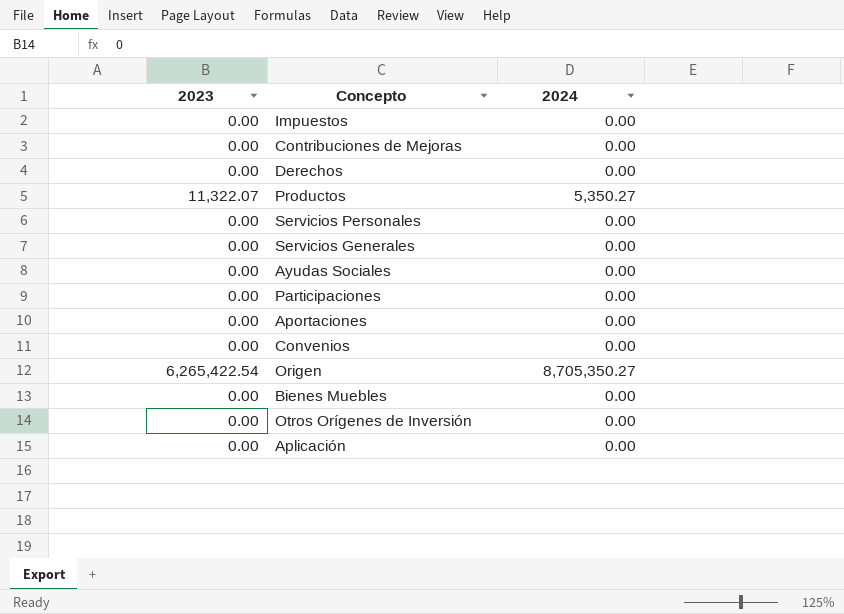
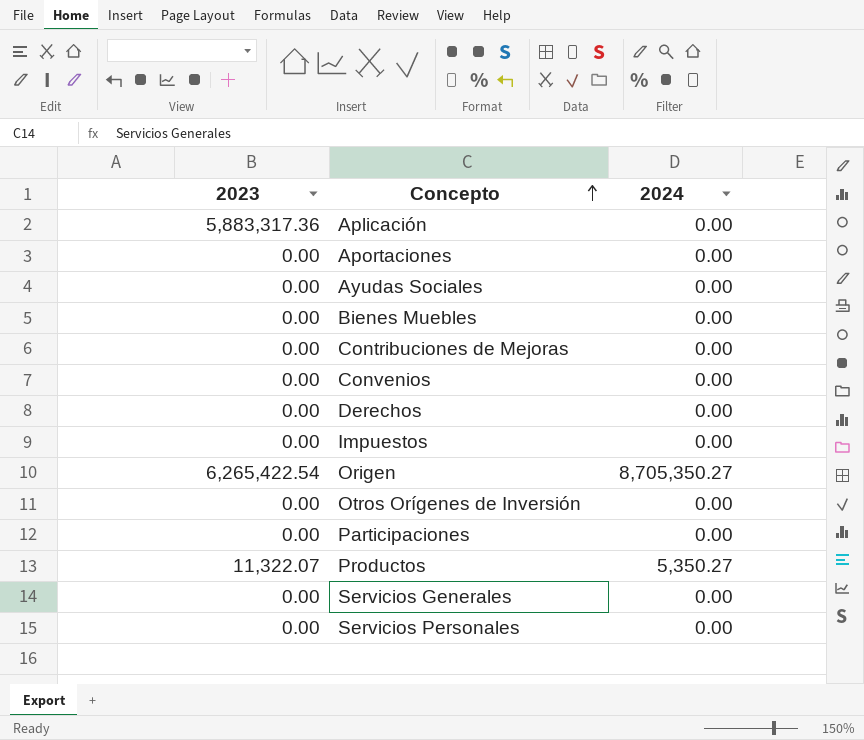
row order: none -> Concepto ascending
Aplicación | 2023: 0.00 -> 5,883,317.36

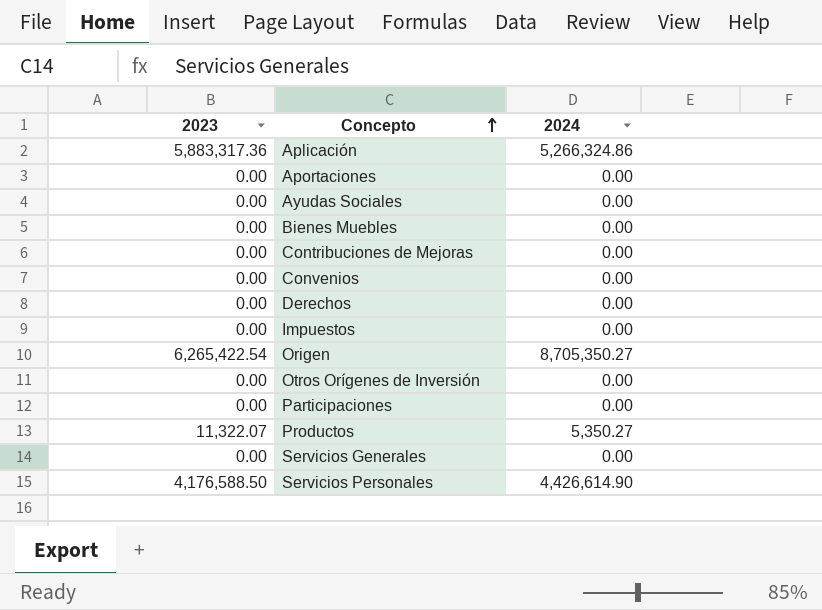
Aplicación | 2024: 0.00 -> 5,266,324.86
Servicios Personales | 2023: 0.00 -> 4,176,588.50
Servicios Personales | 2024: 0.00 -> 4,426,614.90

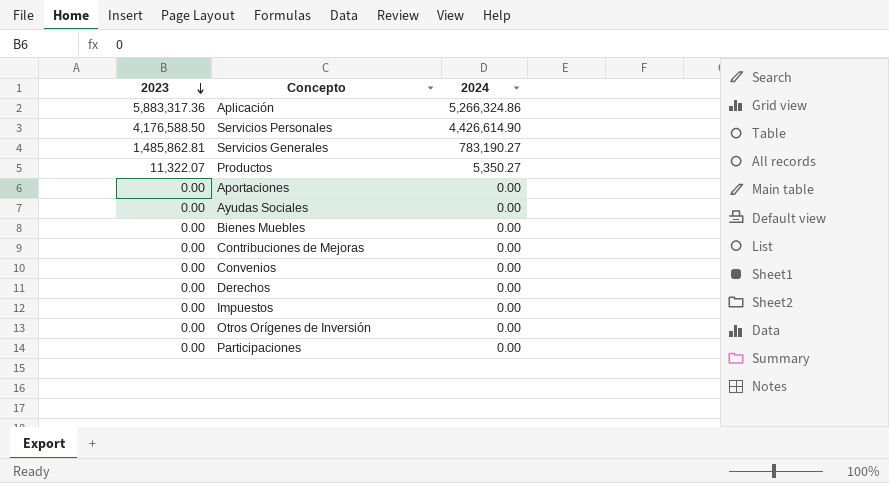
row order: Concepto ascending -> 2023 descending
row Origen: 6,265,422.54 | 8,705,350.27 -> none
Servicios Generales | 2023: 0.00 -> 1,485,862.81
Servicios Generales | 2024: 0.00 -> 783,190.27

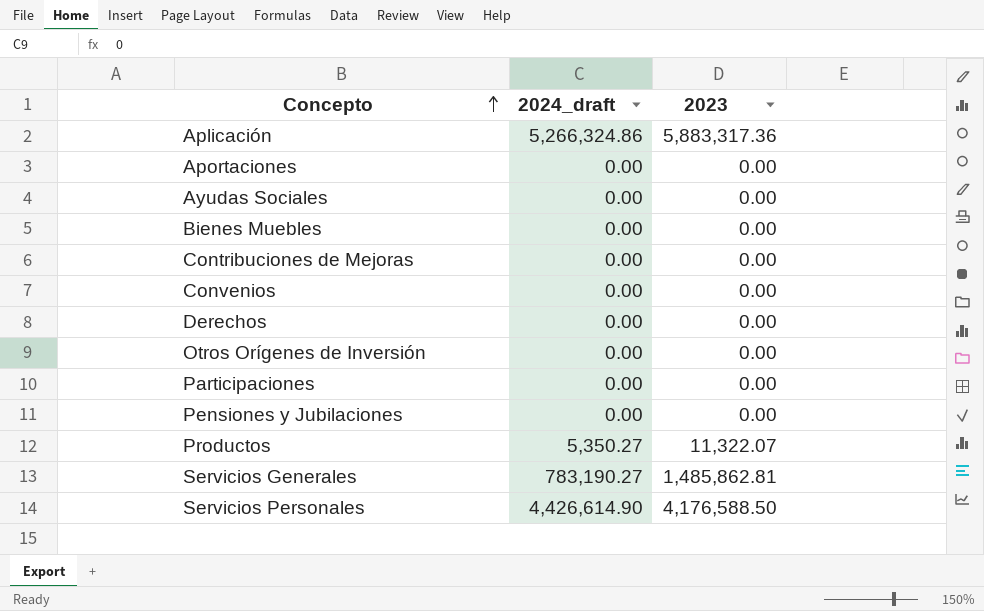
row order: 2023 descending -> Concepto ascending
column name: 2024 -> 2024_draft
column 2023 | position: 1 -> 3
row Impuestos: 0.00 | 0.00 -> none
row Pensiones y Jubilaciones: none -> 0.00 | 0.00

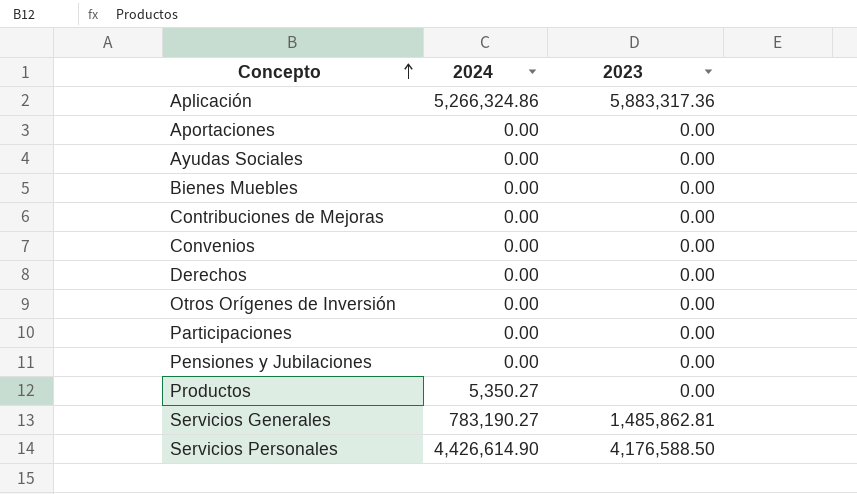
column name: 2024_draft -> 2024
Productos | 2023: 11,322.07 -> 0.00

